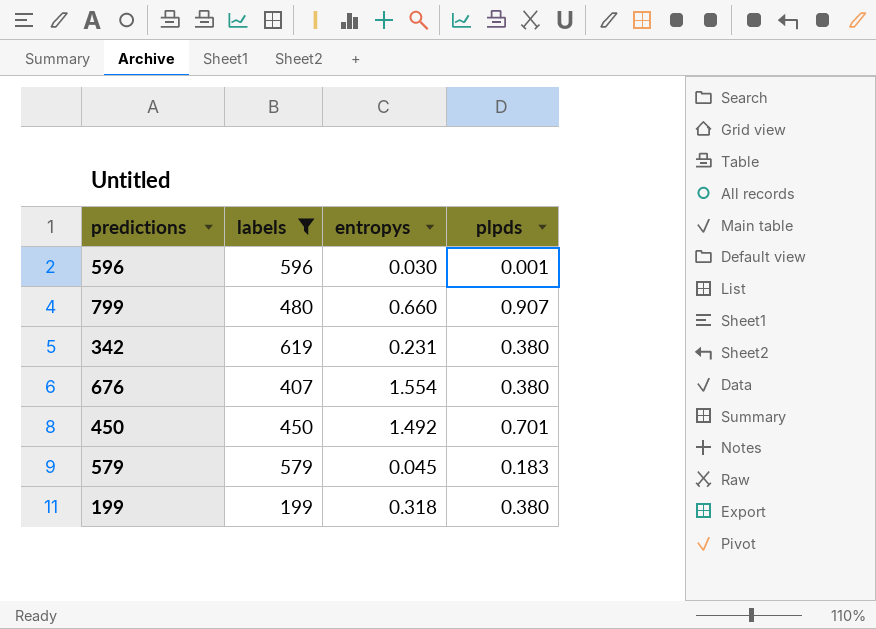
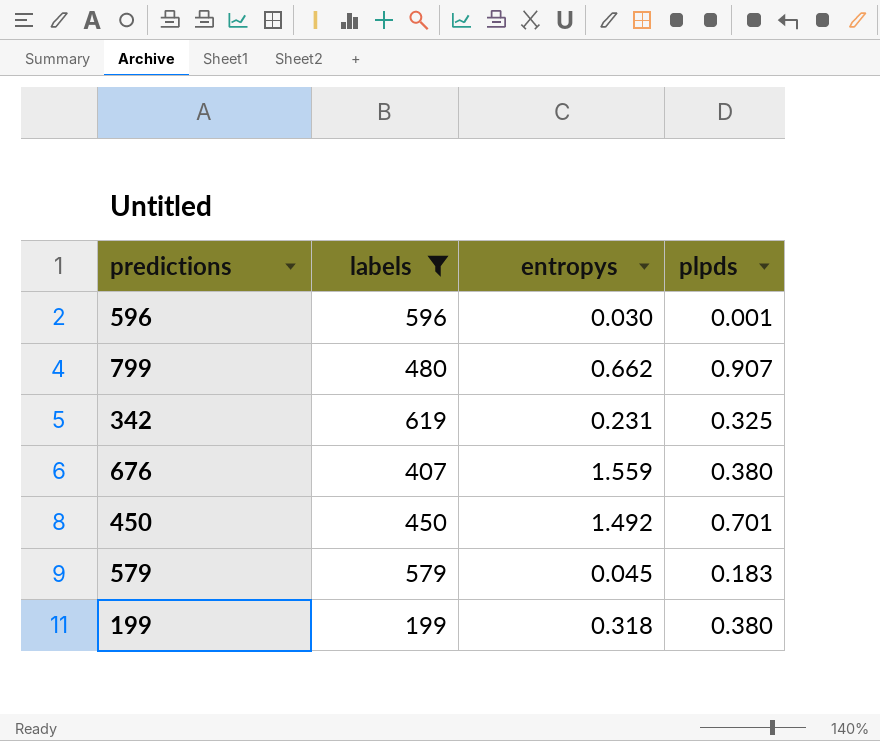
799 | entropys: 0.660 -> 0.662
342 | plpds: 0.380 -> 0.325
676 | entropys: 1.554 -> 1.559

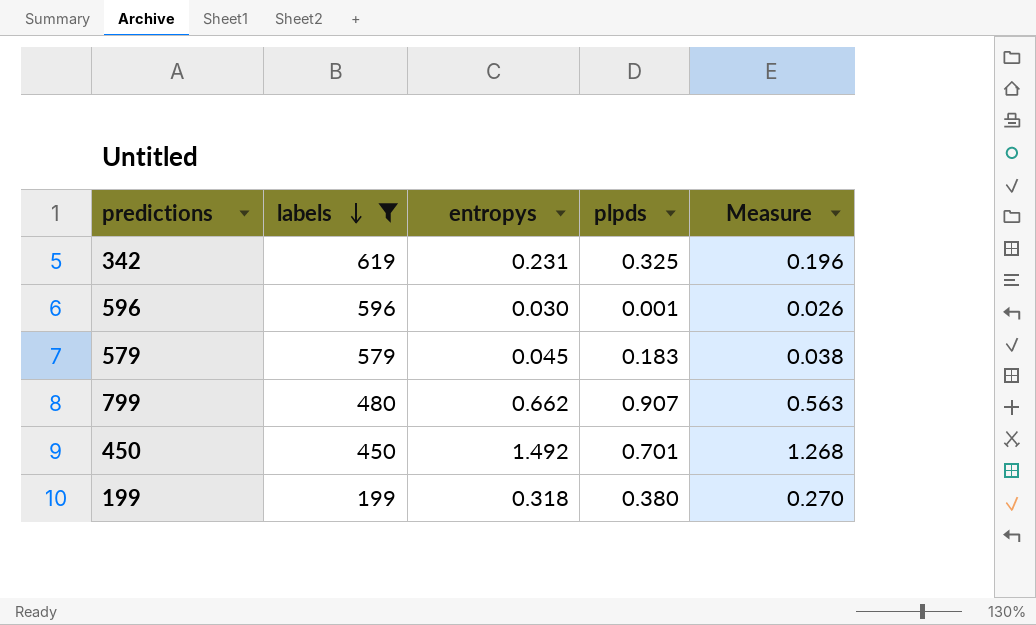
row order: none -> labels descending
column Measure | formula: none -> [entropys] * 0.85
row 676: 407 | 1.559 | 0.380 -> none

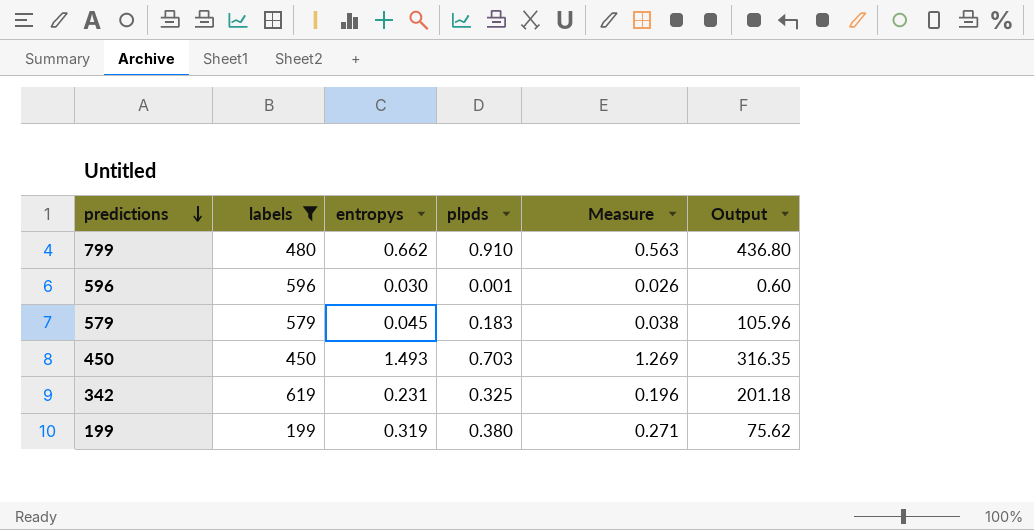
row order: labels descending -> predictions descending
column Output | formula: none -> [labels] * [plpds]
799 | plpds: 0.907 -> 0.910
450 | entropys: 1.492 -> 1.493
450 | plpds: 0.701 -> 0.703
450 | Measure: 1.268 -> 1.269
199 | entropys: 0.318 -> 0.319
199 | Measure: 0.270 -> 0.271

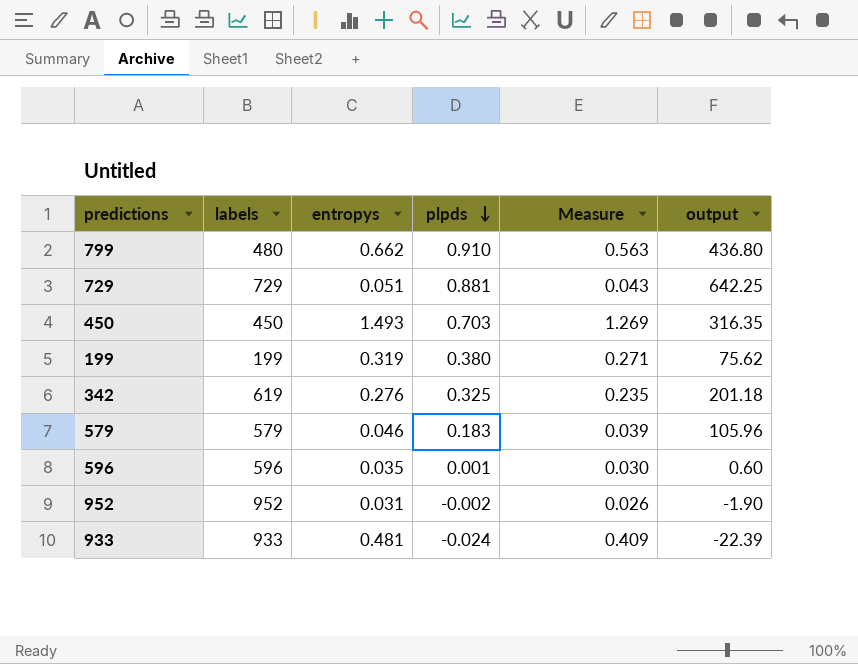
filter: labels <= 619 -> none
row order: predictions descending -> plpds descending
column name: Output -> output
342 | entropys: 0.231 -> 0.276
342 | Measure: 0.196 -> 0.235
579 | entropys: 0.045 -> 0.046
579 | Measure: 0.038 -> 0.039
596 | entropys: 0.030 -> 0.035
596 | Measure: 0.026 -> 0.030

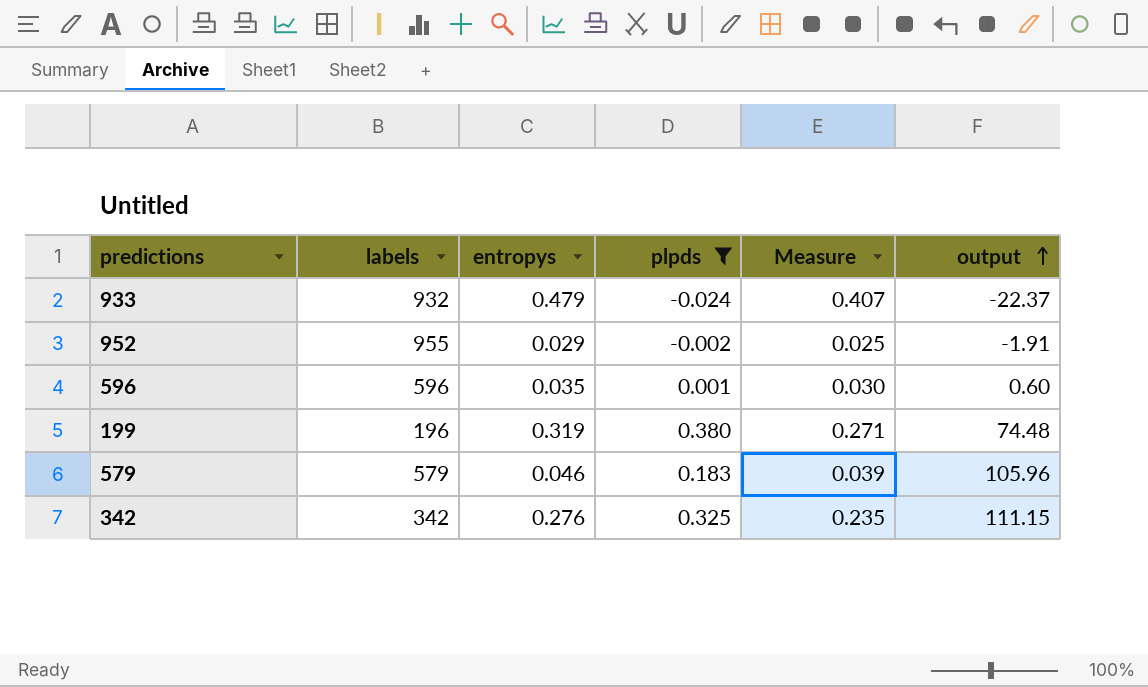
filter: none -> plpds <= 0.380
row order: plpds descending -> output ascending
933 | labels: 933 -> 932
933 | entropys: 0.481 -> 0.479
933 | Measure: 0.409 -> 0.407
933 | output: -22.39 -> -22.37
952 | labels: 952 -> 955
952 | entropys: 0.031 -> 0.029
952 | Measure: 0.026 -> 0.025
952 | output: -1.90 -> -1.91
199 | labels: 199 -> 196
199 | output: 75.62 -> 74.48
342 | labels: 619 -> 342
342 | output: 201.18 -> 111.15

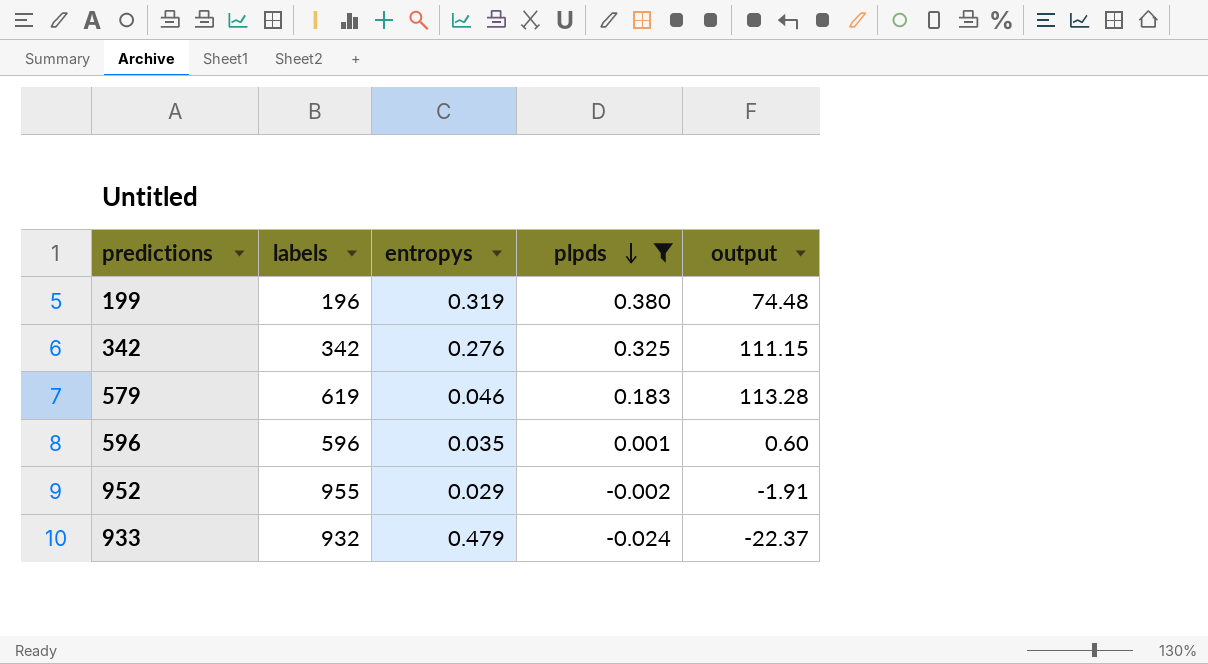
row order: output ascending -> plpds descending
column Measure | formula: [entropys] * 0.85 -> none
579 | labels: 579 -> 619
579 | output: 105.96 -> 113.28

